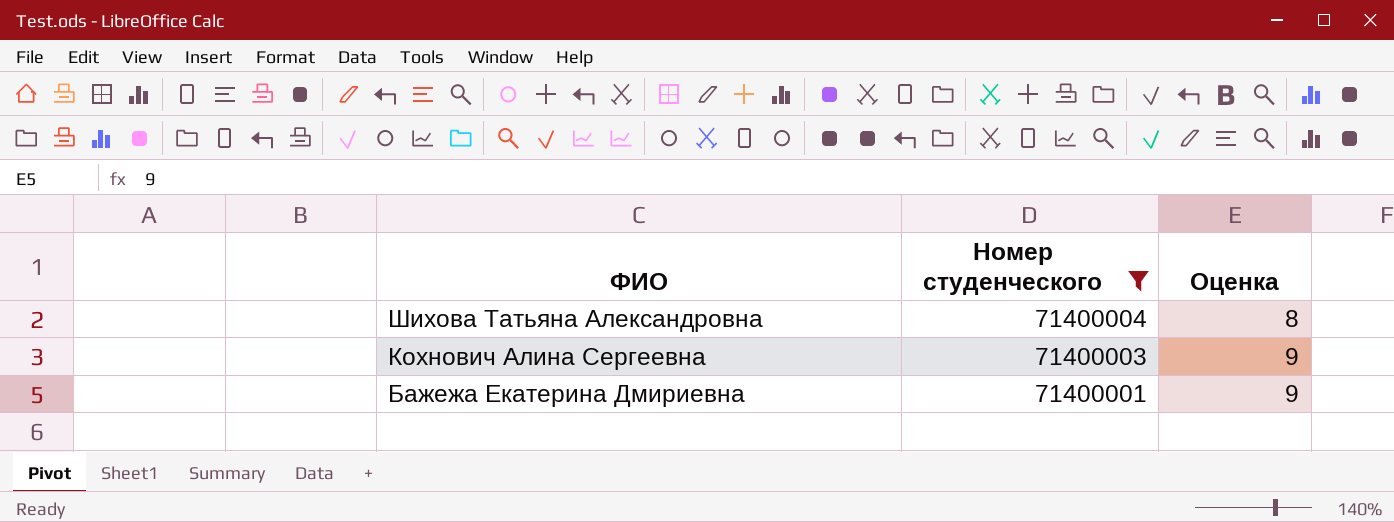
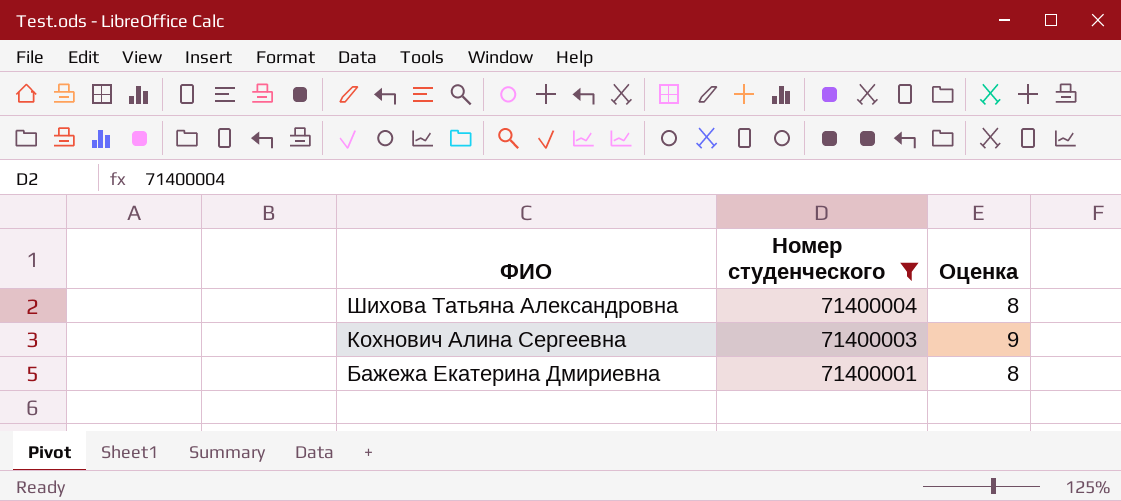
Бажежа Екатерина Дмириевна | Оценка: 9 -> 8

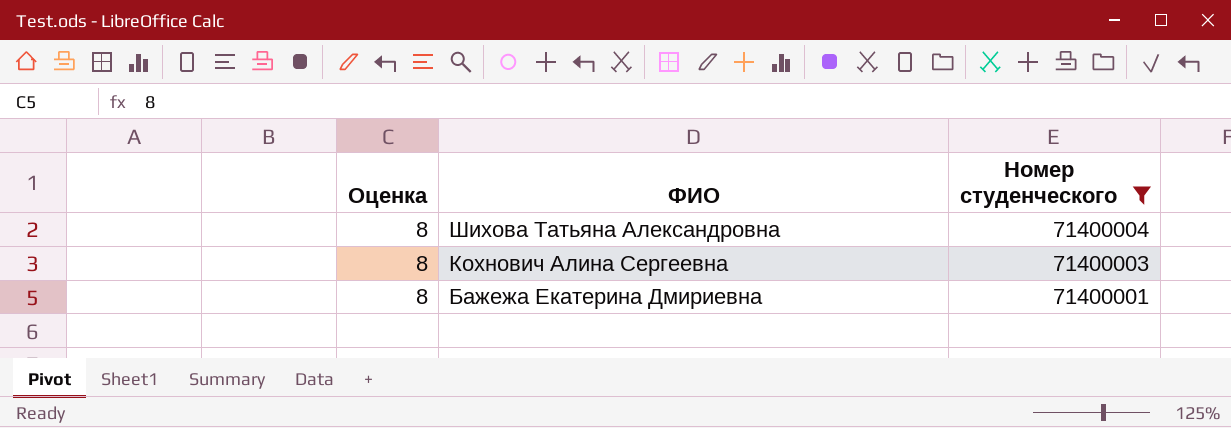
column Оценка | position: 3 -> 1
Кохнович Алина Сергеевна | Оценка: 9 -> 8

